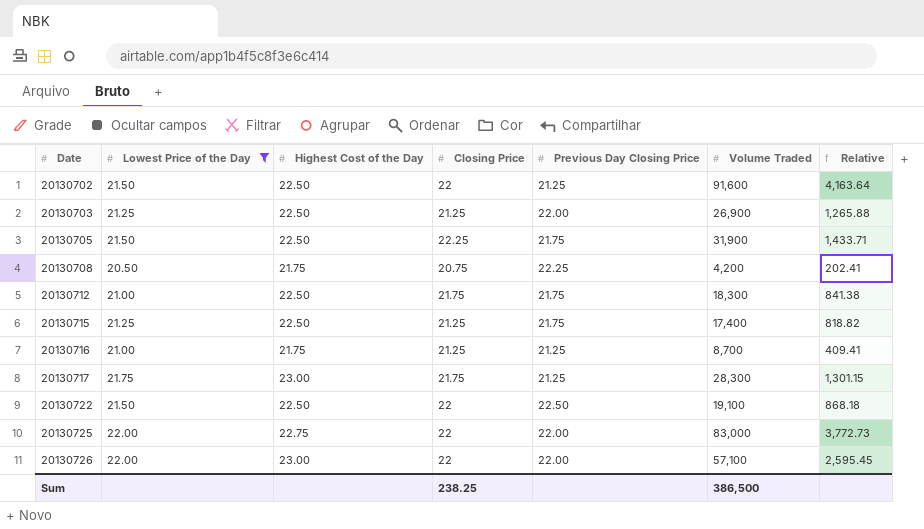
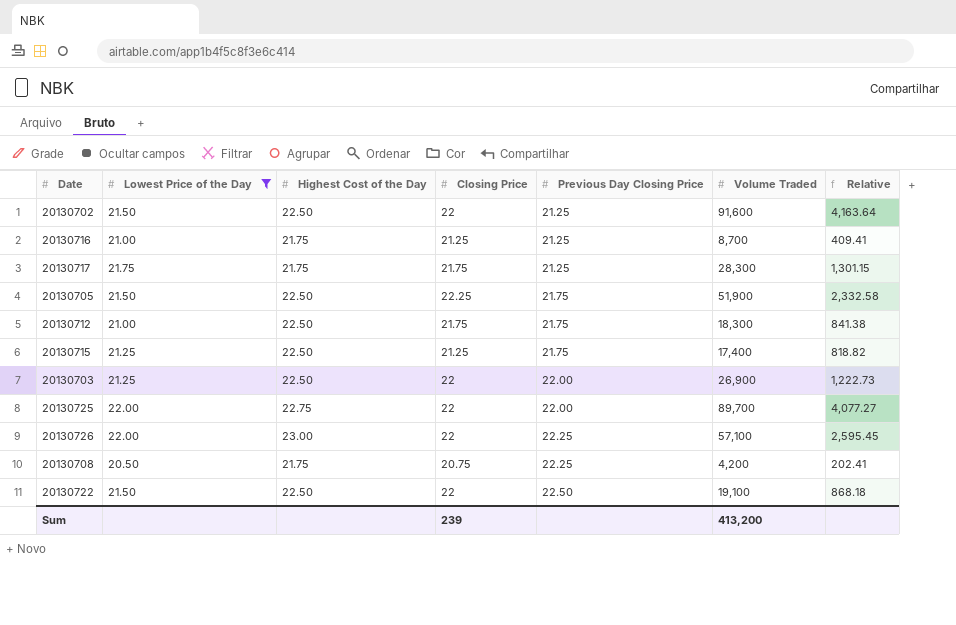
row order: Date ascending -> Previous Day Closing Price ascending
20130717 | Highest Cost of the Day: 23.00 -> 21.75
20130705 | Volume Traded: 31,900 -> 51,900
20130705 | Relative: 1,433.71 -> 2,332.58
20130703 | Closing Price: 21.25 -> 22
20130703 | Relative: 1,265.88 -> 1,222.73
20130725 | Volume Traded: 83,000 -> 89,700
20130725 | Relative: 3,772.73 -> 4,077.27
20130726 | Previous Day Closing Price: 22.00 -> 22.25
Sum | Closing Price: 238.25 -> 239
Sum | Volume Traded: 386,500 -> 413,200

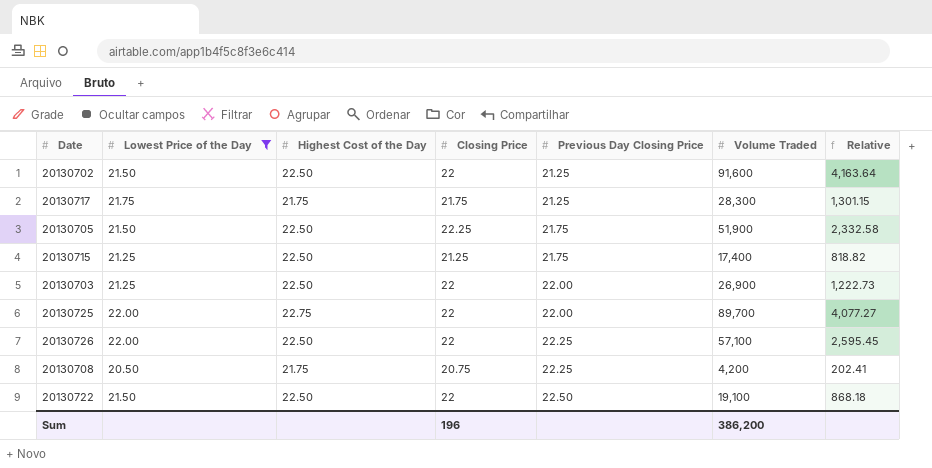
row 20130716: 21.00 | 21.75 | 21.25 | 21.25 | 8,700 | 409.41 -> none
row 20130712: 21.00 | 22.50 | 21.75 | 21.75 | 18,300 | 841.38 -> none
20130726 | Highest Cost of the Day: 23.00 -> 22.50
Sum | Closing Price: 239 -> 196
Sum | Volume Traded: 413,200 -> 386,200

